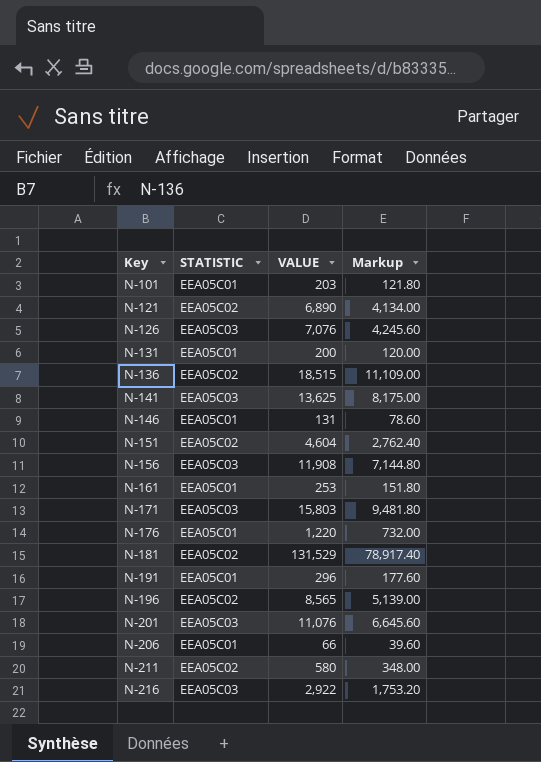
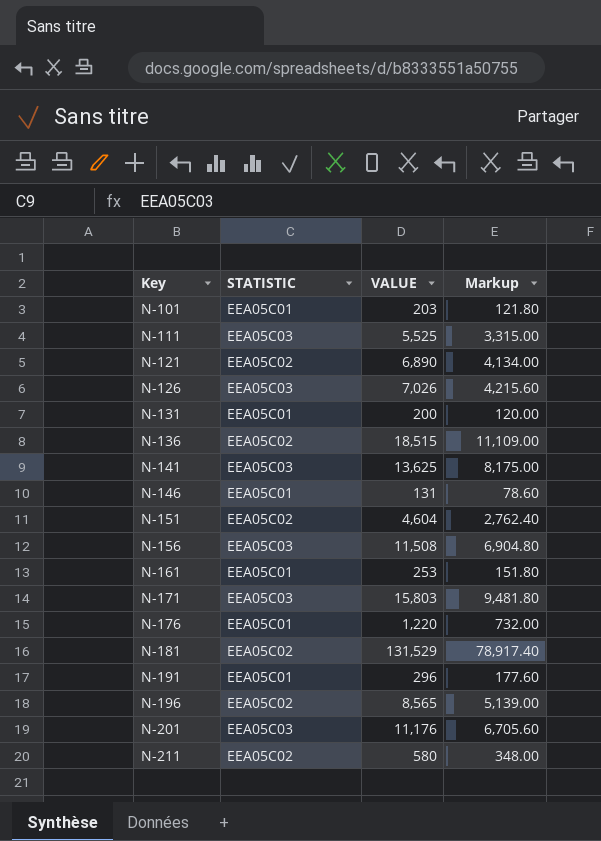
row N-206: EEA05C01 | 66 | 39.60 -> none
row N-216: EEA05C03 | 2,922 | 1,753.20 -> none
row N-111: none -> EEA05C03 | 5,525 | 3,315.00
N-126 | VALUE: 7,076 -> 7,026
N-126 | Markup: 4,245.60 -> 4,215.60
N-156 | VALUE: 11,908 -> 11,508
N-156 | Markup: 7,144.80 -> 6,904.80
N-201 | VALUE: 11,076 -> 11,176
N-201 | Markup: 6,645.60 -> 6,705.60

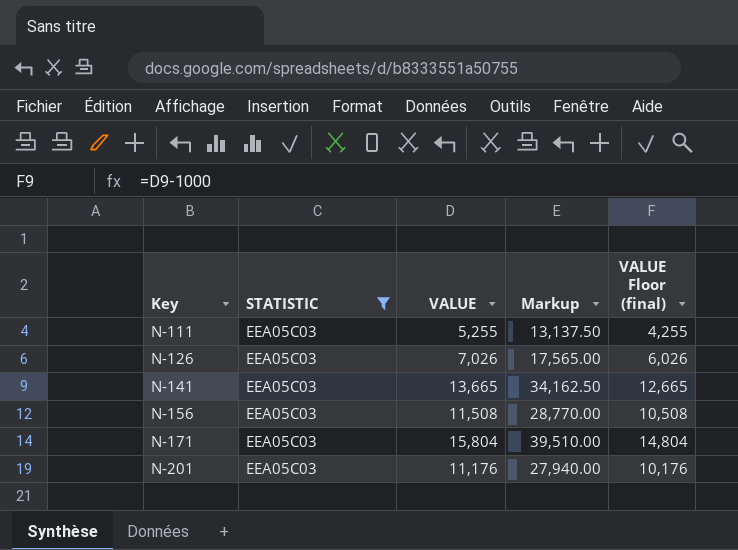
filter: none -> STATISTIC = EEA05C03
column Markup | formula: [VALUE] * 0.6 -> [VALUE] * 2.5
column VALUE Floor (final) | formula: none -> [VALUE] - 1000
N-111 | VALUE: 5,525 -> 5,255
N-141 | VALUE: 13,625 -> 13,665
N-171 | VALUE: 15,803 -> 15,804

